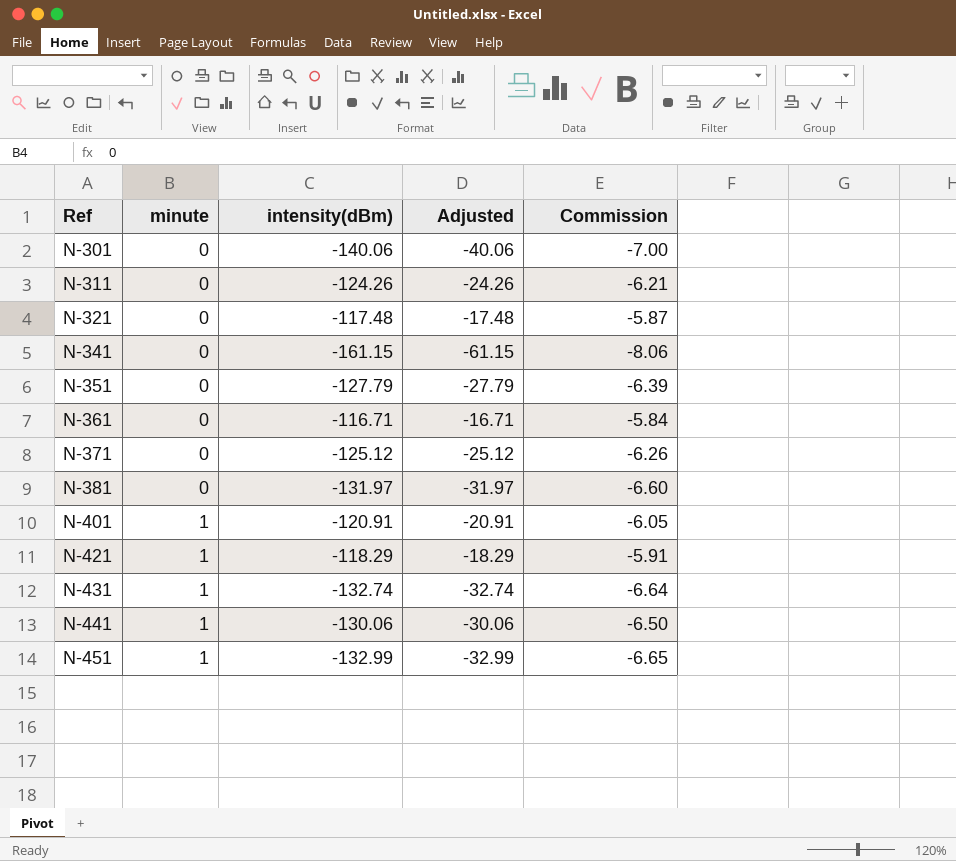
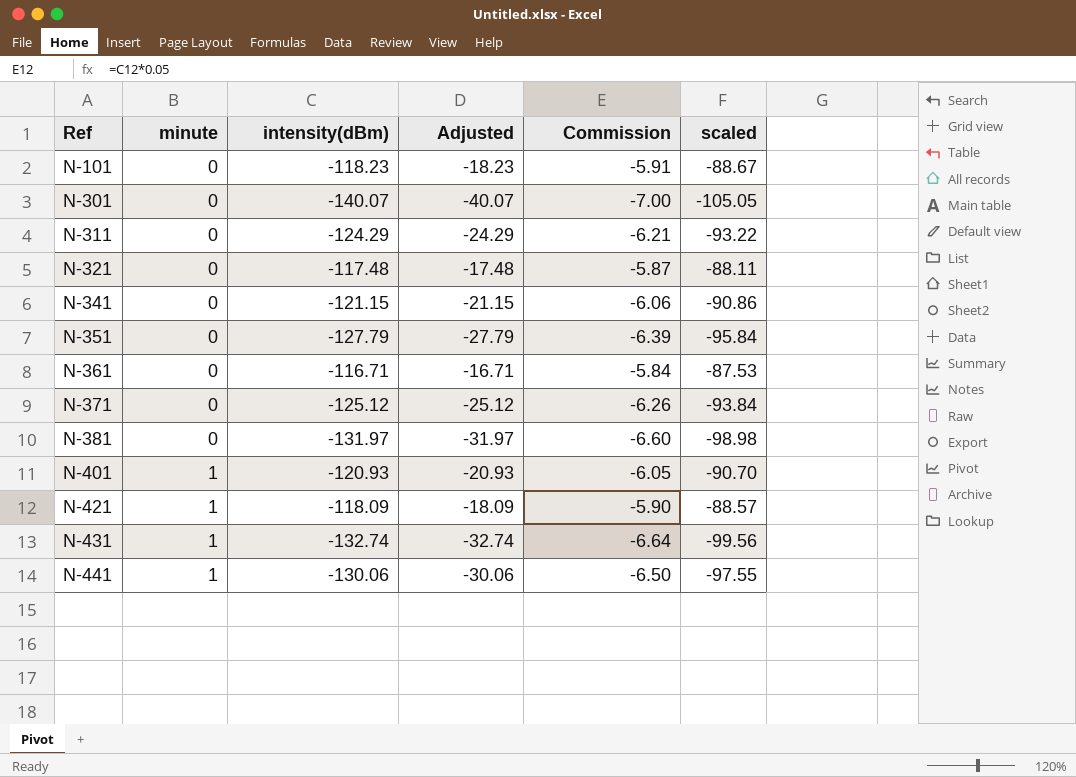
column scaled | formula: none -> [intensity(dBm)] * 0.75
row N-451: 1 | -132.99 | -32.99 | -6.65 -> none
row N-101: none -> 0 | -118.23 | -18.23 | -5.91 | -88.67
N-301 | intensity(dBm): -140.06 -> -140.07
N-301 | Adjusted: -40.06 -> -40.07
N-311 | intensity(dBm): -124.26 -> -124.29
N-311 | Adjusted: -24.26 -> -24.29
N-341 | intensity(dBm): -161.15 -> -121.15
N-341 | Adjusted: -61.15 -> -21.15
N-341 | Commission: -8.06 -> -6.06
N-401 | intensity(dBm): -120.91 -> -120.93
N-401 | Adjusted: -20.91 -> -20.93
N-421 | intensity(dBm): -118.29 -> -118.09
N-421 | Adjusted: -18.29 -> -18.09
N-421 | Commission: -5.91 -> -5.90

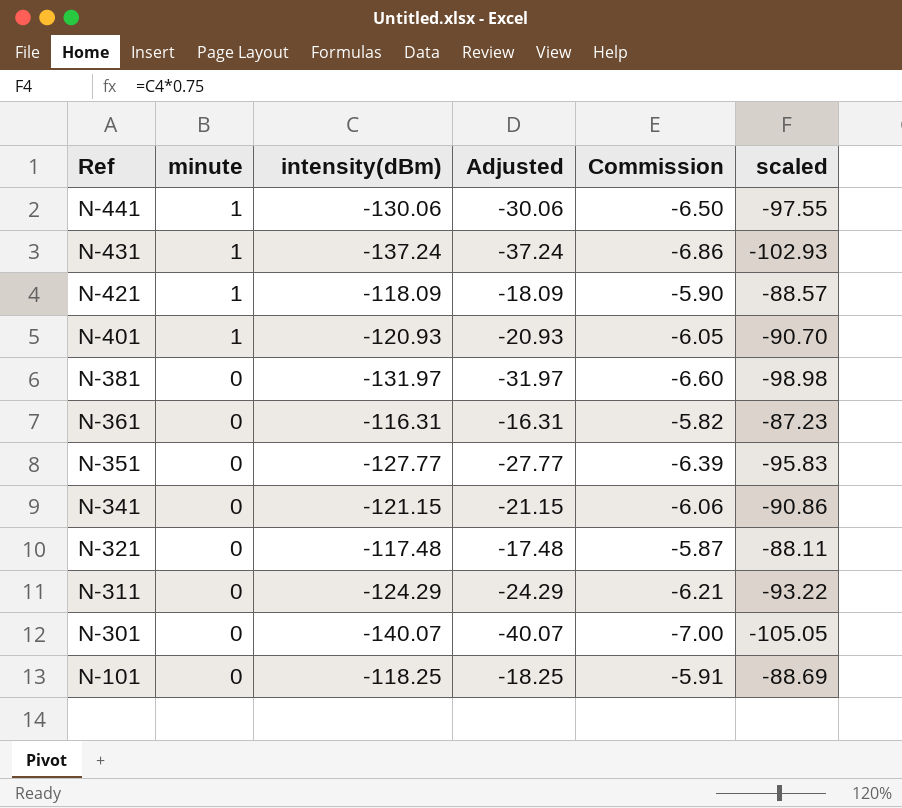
row order: Ref ascending -> Ref descending
row N-371: 0 | -125.12 | -25.12 | -6.26 | -93.84 -> none
N-431 | intensity(dBm): -132.74 -> -137.24
N-431 | Adjusted: -32.74 -> -37.24
N-431 | Commission: -6.64 -> -6.86
N-431 | scaled: -99.56 -> -102.93
N-361 | intensity(dBm): -116.71 -> -116.31
N-361 | Adjusted: -16.71 -> -16.31
N-361 | Commission: -5.84 -> -5.82
N-361 | scaled: -87.53 -> -87.23
N-351 | intensity(dBm): -127.79 -> -127.77
N-351 | Adjusted: -27.79 -> -27.77
N-351 | scaled: -95.84 -> -95.83
N-101 | intensity(dBm): -118.23 -> -118.25
N-101 | Adjusted: -18.23 -> -18.25
N-101 | scaled: -88.67 -> -88.69

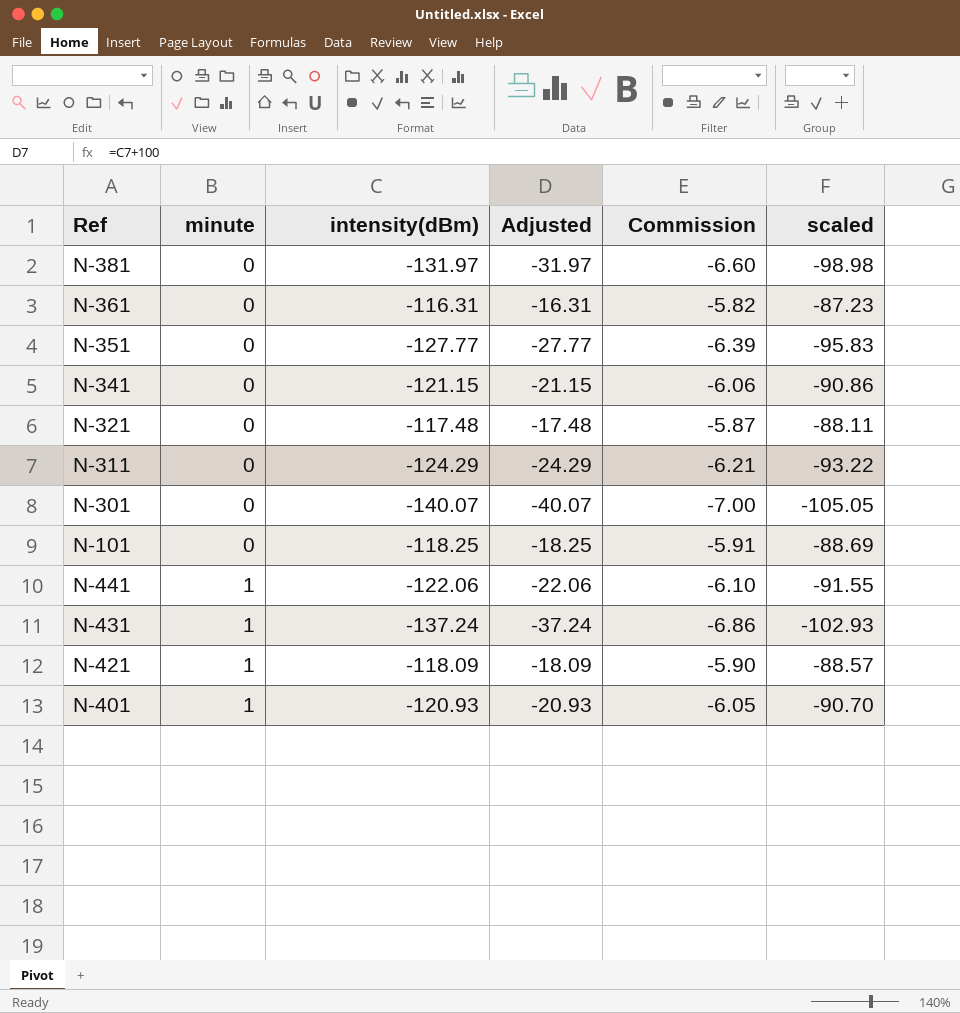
row order: Ref descending -> minute ascending
N-441 | intensity(dBm): -130.06 -> -122.06
N-441 | Adjusted: -30.06 -> -22.06
N-441 | Commission: -6.50 -> -6.10
N-441 | scaled: -97.55 -> -91.55

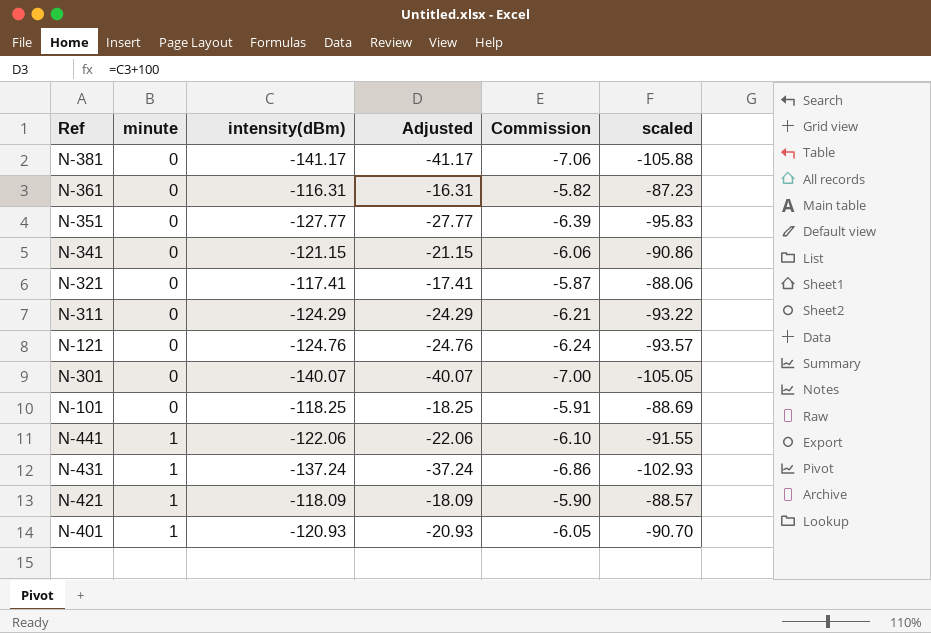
N-381 | intensity(dBm): -131.97 -> -141.17
N-381 | Adjusted: -31.97 -> -41.17
N-381 | Commission: -6.60 -> -7.06
N-381 | scaled: -98.98 -> -105.88
N-321 | intensity(dBm): -117.48 -> -117.41
N-321 | Adjusted: -17.48 -> -17.41
N-321 | scaled: -88.11 -> -88.06
row N-121: none -> 0 | -124.76 | -24.76 | -6.24 | -93.57

